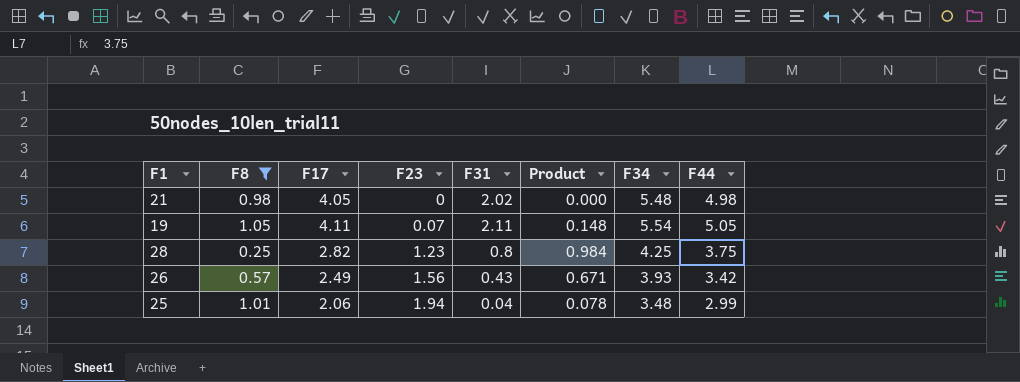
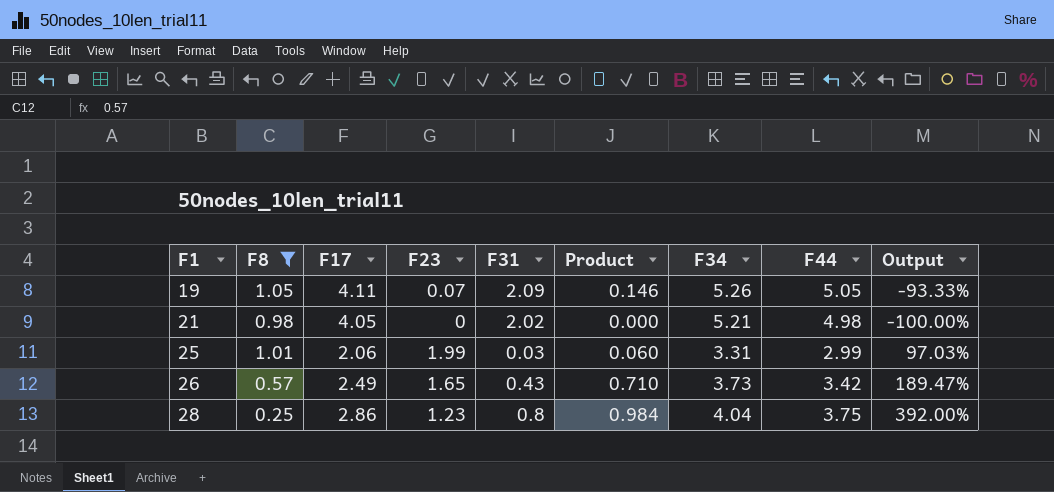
row order: F23 ascending -> F1 ascending
column Output | formula: none -> ([F23] - [F8]) / [F8]
19 | F31: 2.11 -> 2.09
19 | Product: 0.148 -> 0.146
19 | F34: 5.54 -> 5.26
21 | F34: 5.48 -> 5.21
25 | F23: 1.94 -> 1.99
25 | F31: 0.04 -> 0.03
25 | Product: 0.078 -> 0.060
25 | F34: 3.48 -> 3.31
26 | F23: 1.56 -> 1.65
26 | Product: 0.671 -> 0.710
26 | F34: 3.93 -> 3.73
28 | F17: 2.82 -> 2.86
28 | F34: 4.25 -> 4.04

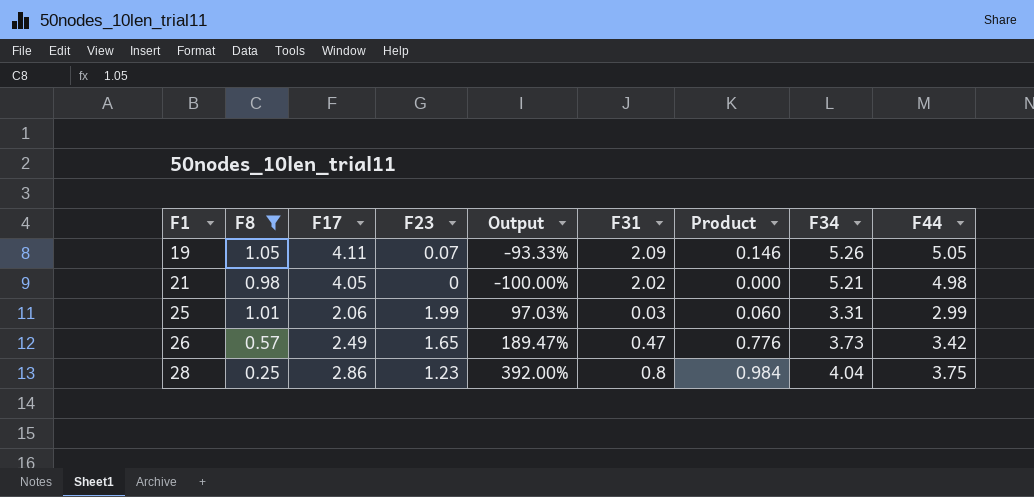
column Output | position: 9 -> 5
26 | F31: 0.43 -> 0.47
26 | Product: 0.710 -> 0.776

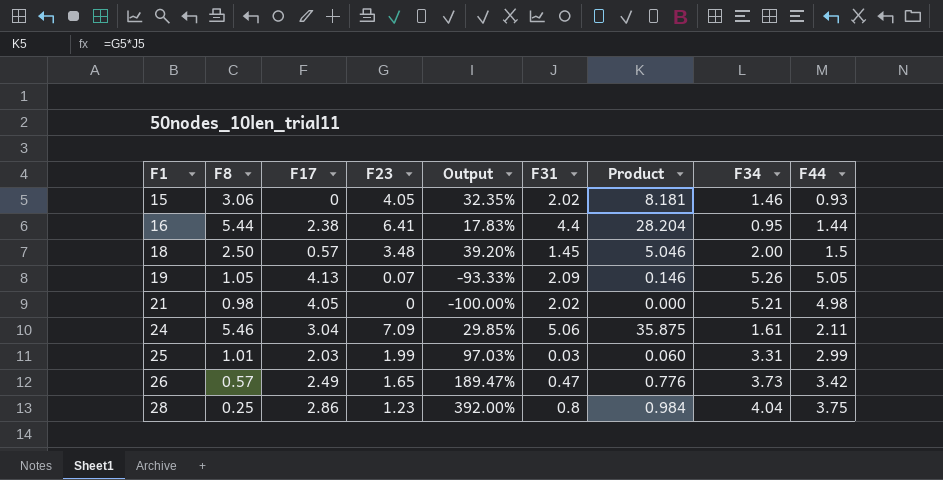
filter: F8 <= 1.05 -> none
19 | F17: 4.11 -> 4.13
25 | F17: 2.06 -> 2.03

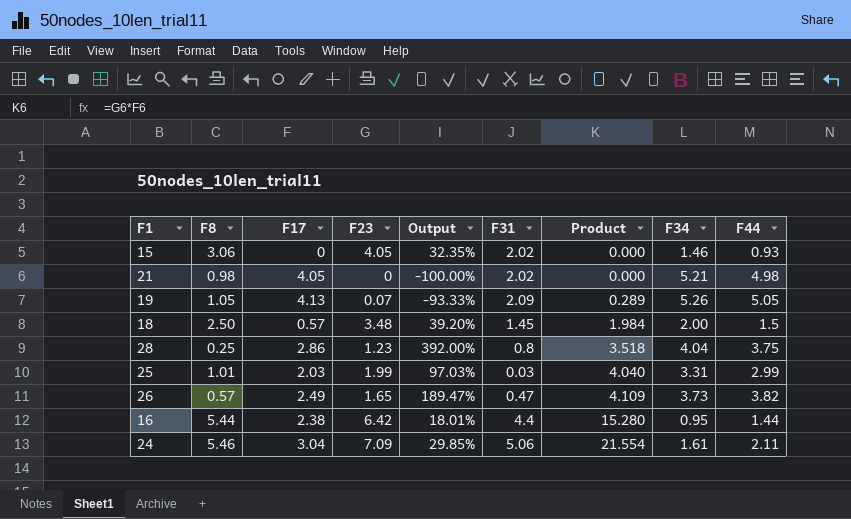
row order: F1 ascending -> Product ascending
column Product | formula: [F23] * [F31] -> [F17] * [F23]
26 | F44: 3.42 -> 3.82
16 | F23: 6.41 -> 6.42
16 | Output: 17.83% -> 18.01%

